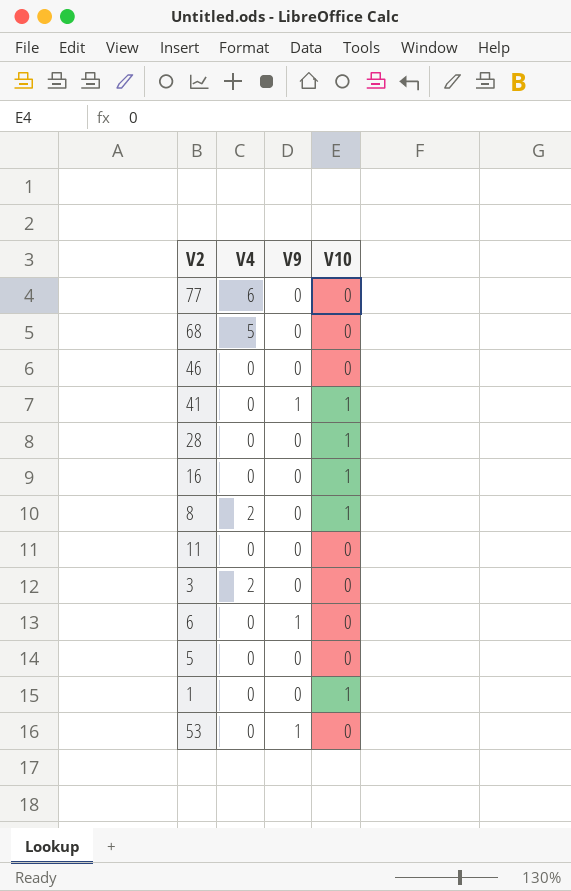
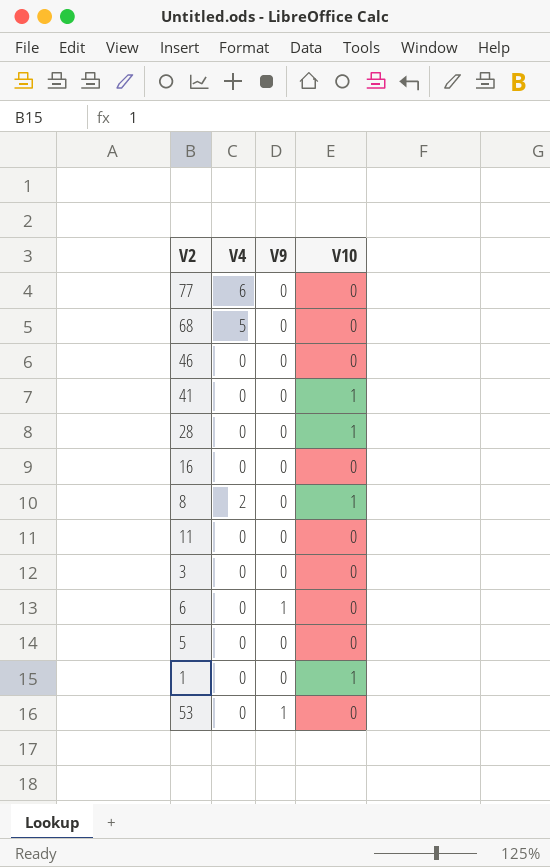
41 | V9: 1 -> 0
16 | V10: 1 -> 0
3 | V4: 2 -> 0

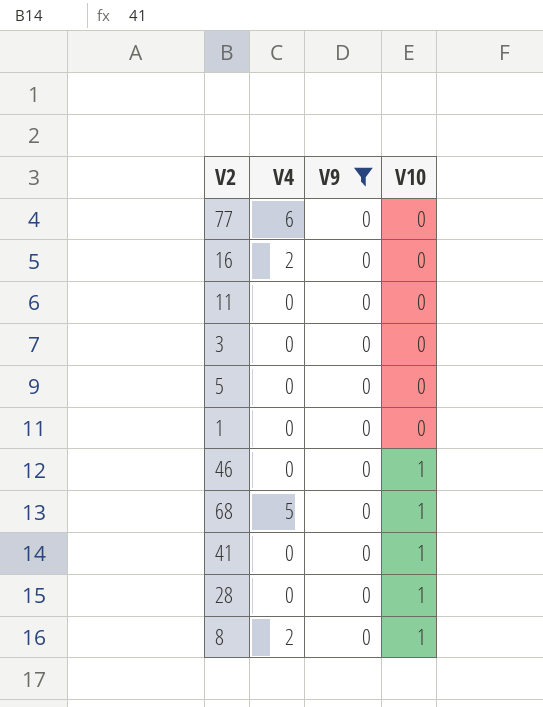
filter: none -> V9 = 0
row order: none -> V10 ascending
16 | V4: 0 -> 2
1 | V10: 1 -> 0
46 | V10: 0 -> 1
68 | V10: 0 -> 1

